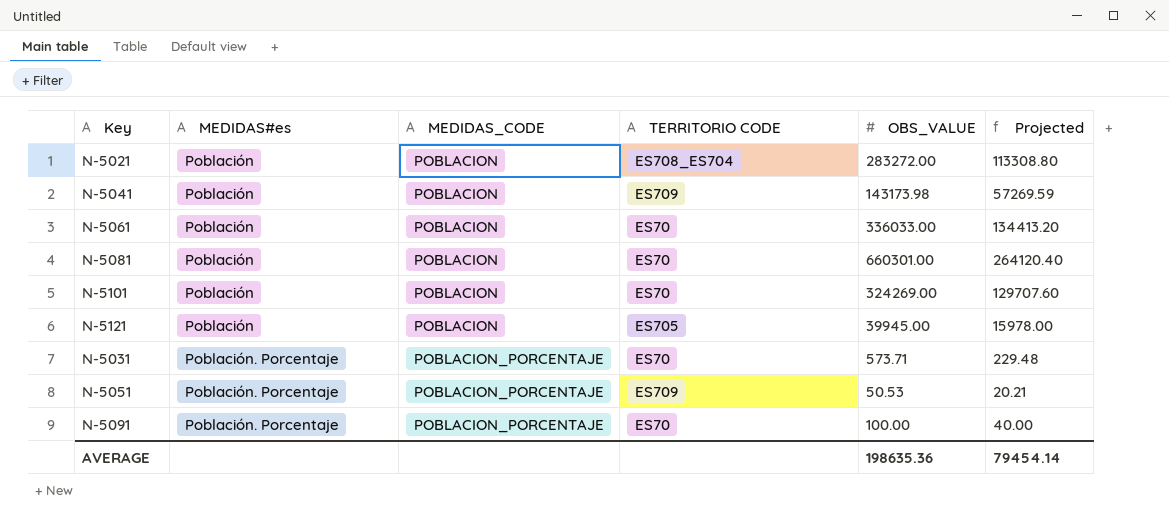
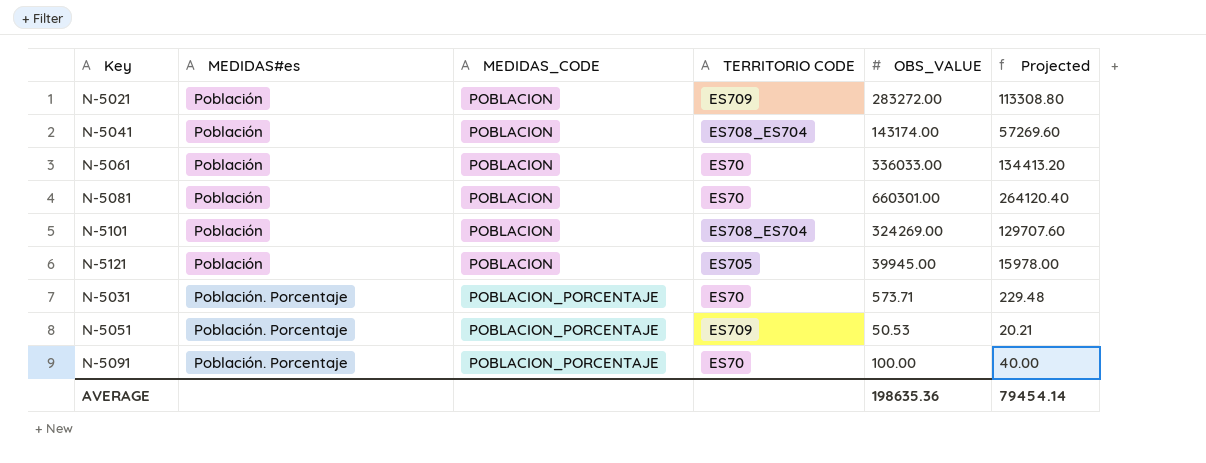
N-5021 | TERRITORIO CODE: ES708_ES704 -> ES709
N-5041 | TERRITORIO CODE: ES709 -> ES708_ES704
N-5041 | OBS_VALUE: 143173.98 -> 143174.00
N-5041 | Projected: 57269.59 -> 57269.60
N-5101 | TERRITORIO CODE: ES70 -> ES708_ES704

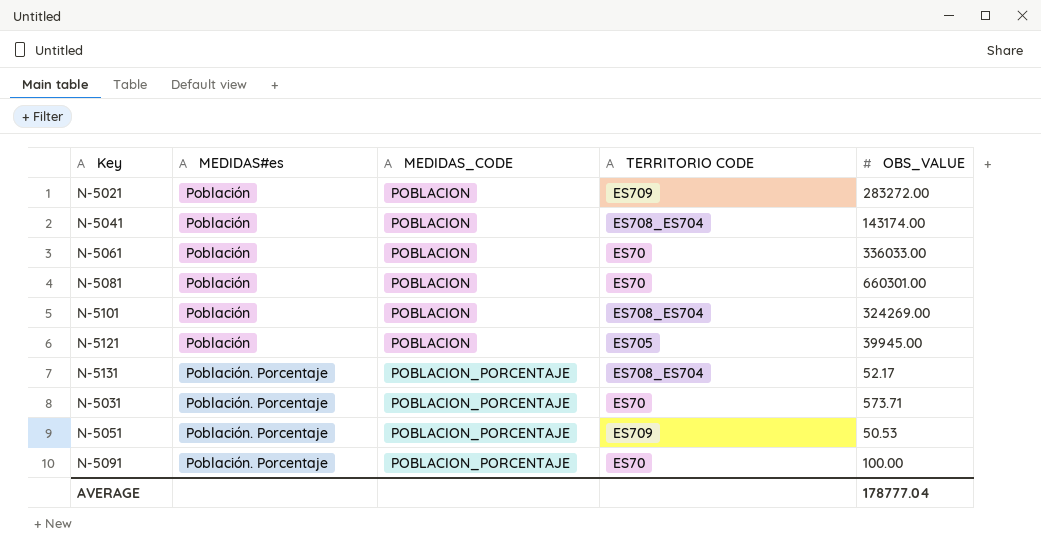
column Projected | formula: [OBS_VALUE] * 0.4 -> none
row N-5131: none -> Población. Porcentaje | POBLACION_PORCENTAJE | ES708_ES704 | 52.17
AVERAGE | OBS_VALUE: 198635.36 -> 178777.04

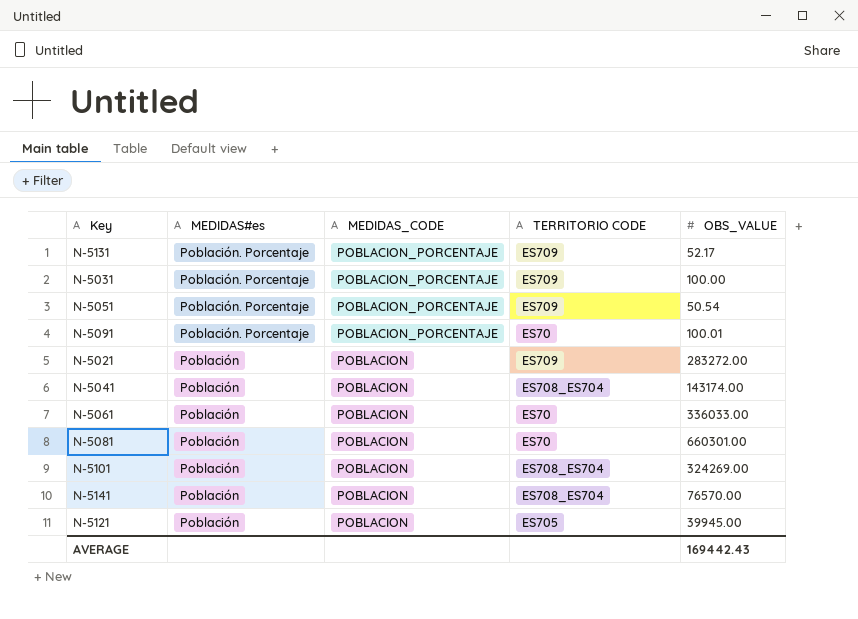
row order: MEDIDAS#es ascending -> MEDIDAS#es descending
N-5131 | TERRITORIO CODE: ES708_ES704 -> ES709
N-5031 | TERRITORIO CODE: ES70 -> ES709
N-5031 | OBS_VALUE: 573.71 -> 100.00
N-5051 | OBS_VALUE: 50.53 -> 50.54
N-5091 | OBS_VALUE: 100.00 -> 100.01
row N-5141: none -> Población | POBLACION | ES708_ES704 | 76570.00
AVERAGE | OBS_VALUE: 178777.04 -> 169442.43

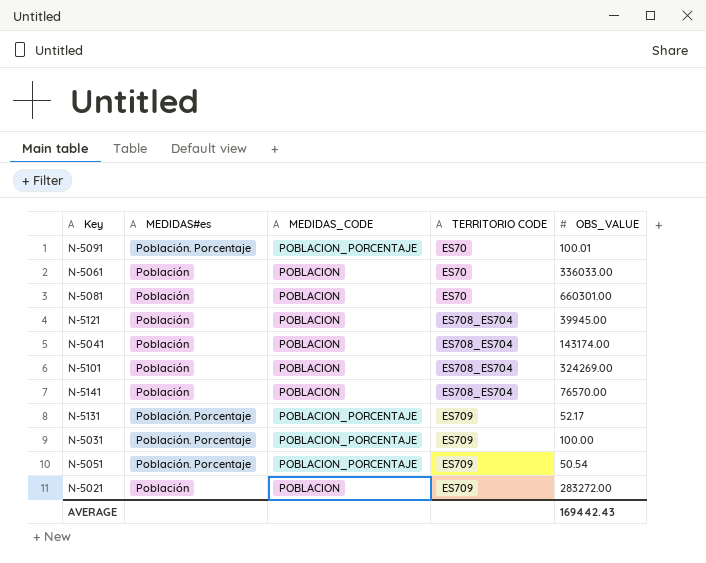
row order: MEDIDAS#es descending -> TERRITORIO CODE ascending
N-5121 | TERRITORIO CODE: ES705 -> ES708_ES704

